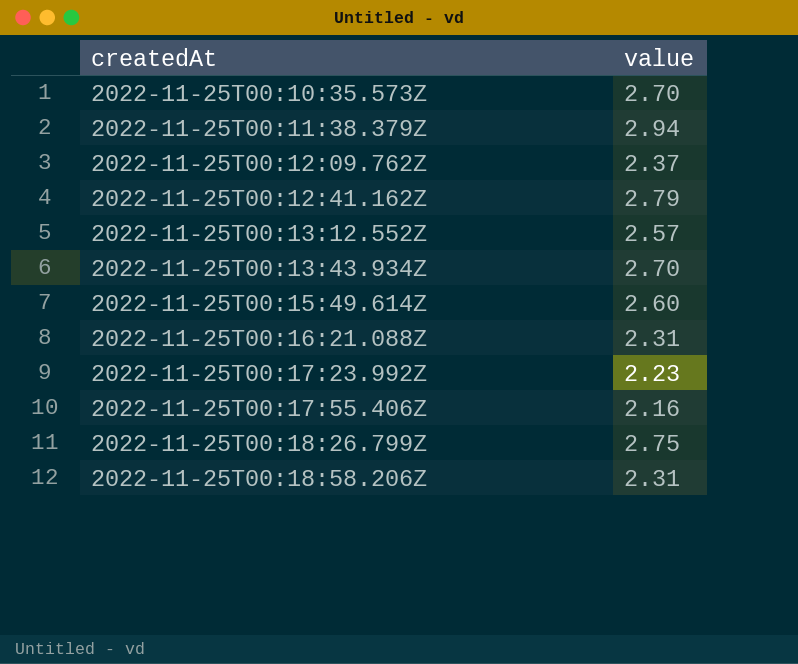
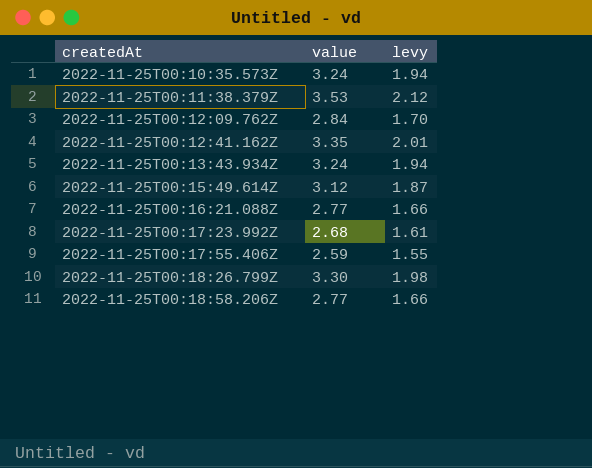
column levy | formula: none -> [value] * 0.6
row 2022-11-25T00:13:12.552Z: 2.57 -> none
2022-11-25T00:10:35.573Z | value: 2.70 -> 3.24
2022-11-25T00:11:38.379Z | value: 2.94 -> 3.53
2022-11-25T00:12:09.762Z | value: 2.37 -> 2.84
2022-11-25T00:12:41.162Z | value: 2.79 -> 3.35
2022-11-25T00:13:43.934Z | value: 2.70 -> 3.24
2022-11-25T00:15:49.614Z | value: 2.60 -> 3.12
2022-11-25T00:16:21.088Z | value: 2.31 -> 2.77
2022-11-25T00:17:23.992Z | value: 2.23 -> 2.68
2022-11-25T00:17:55.406Z | value: 2.16 -> 2.59
2022-11-25T00:18:26.799Z | value: 2.75 -> 3.30
2022-11-25T00:18:58.206Z | value: 2.31 -> 2.77

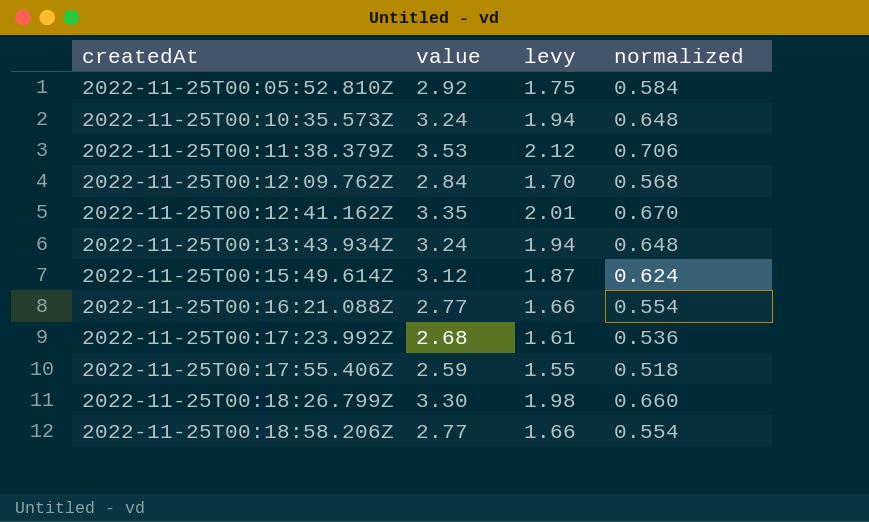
column normalized | formula: none -> [value] * 0.2
row 2022-11-25T00:05:52.810Z: none -> 2.92 | 1.75 | 0.584

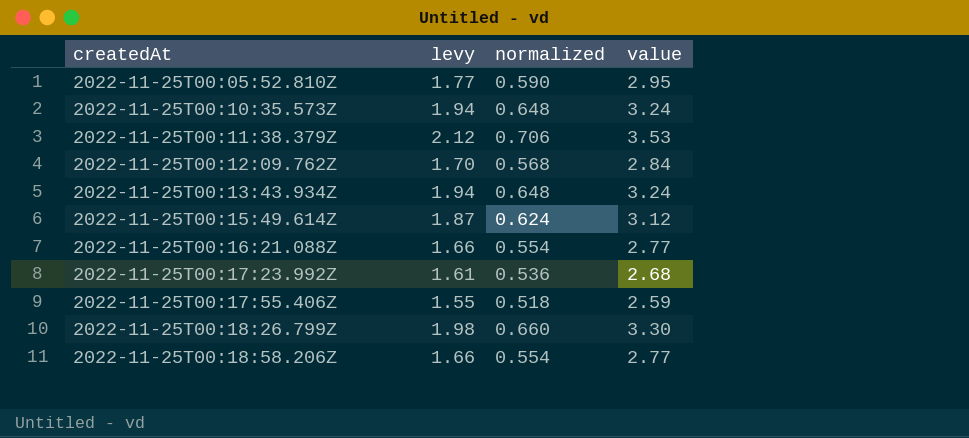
column value | position: 2 -> 4
row 2022-11-25T00:12:41.162Z: 3.35 | 2.01 | 0.670 -> none
2022-11-25T00:05:52.810Z | levy: 1.75 -> 1.77
2022-11-25T00:05:52.810Z | normalized: 0.584 -> 0.590
2022-11-25T00:05:52.810Z | value: 2.92 -> 2.95

